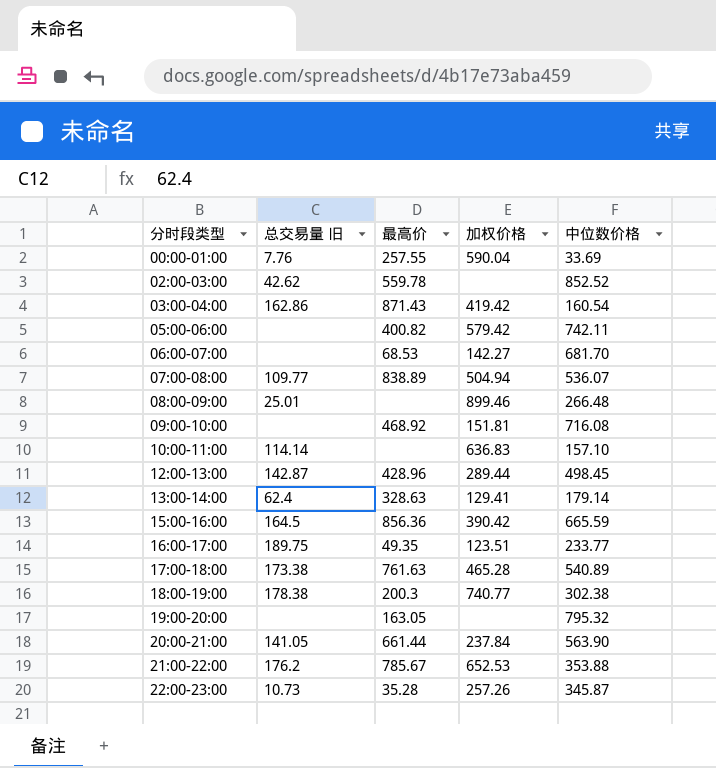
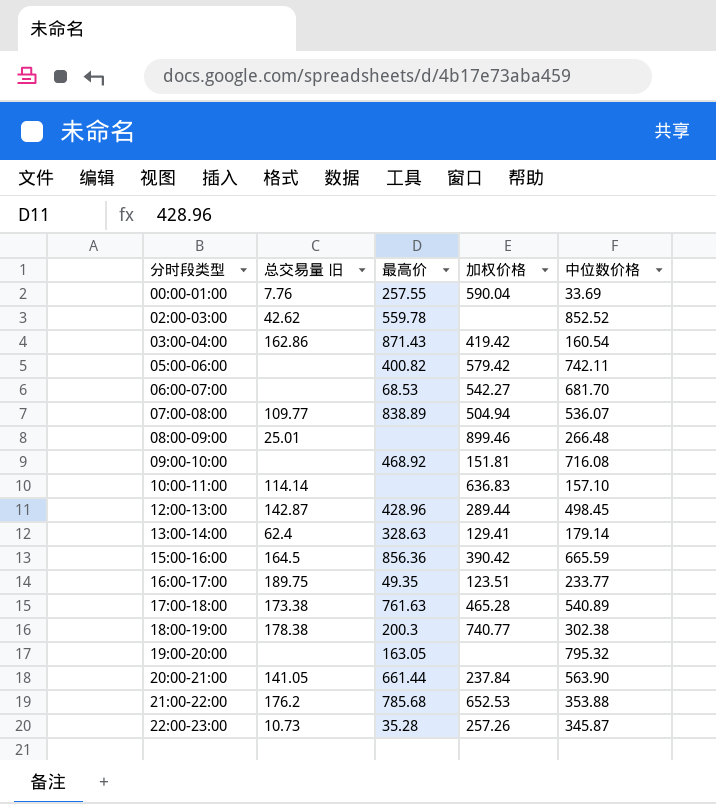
06:00-07:00 | 加权价格: 142.27 -> 542.27
21:00-22:00 | 最高价: 785.67 -> 785.68

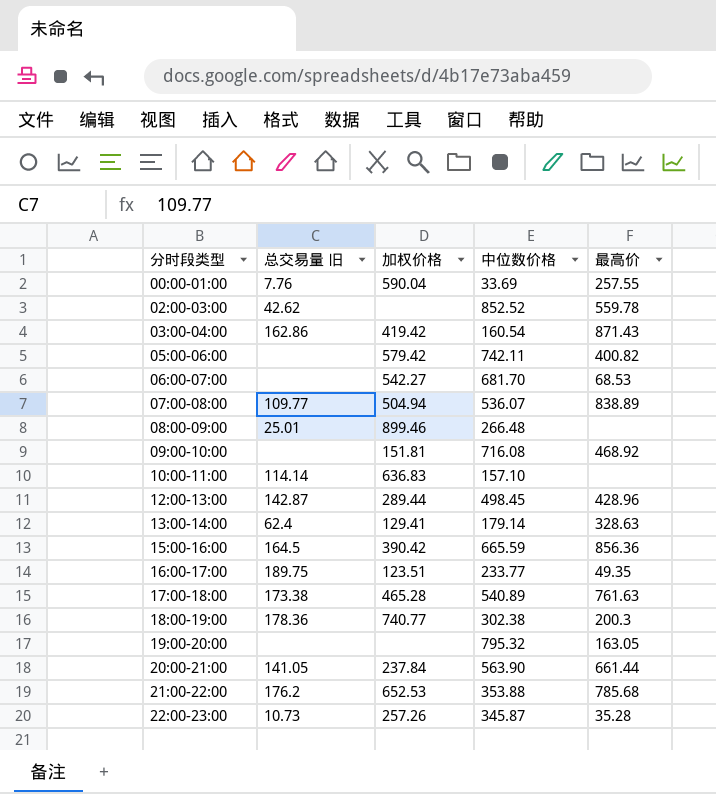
column 最高价 | position: 3 -> 5
18:00-19:00 | 总交易量 旧: 178.38 -> 178.36

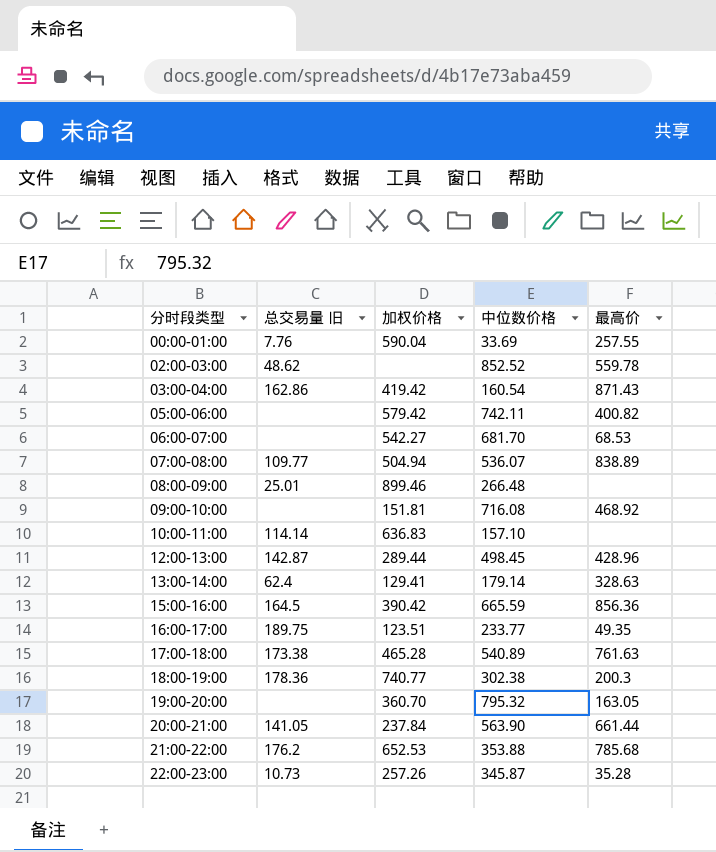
02:00-03:00 | 总交易量 旧: 42.62 -> 48.62
19:00-20:00 | 加权价格: none -> 360.70

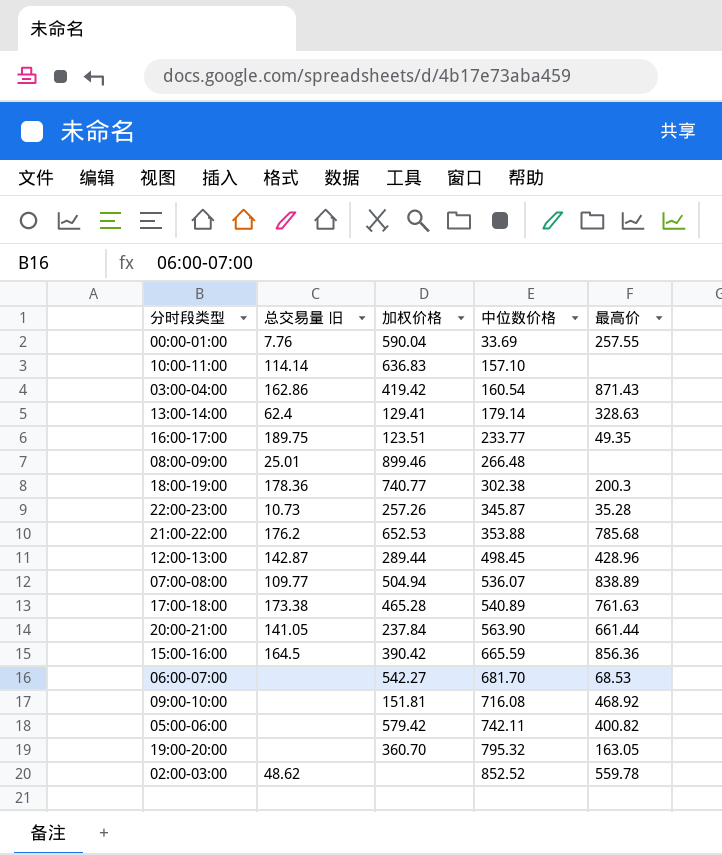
row order: 分时段类型 ascending -> 中位数价格 ascending

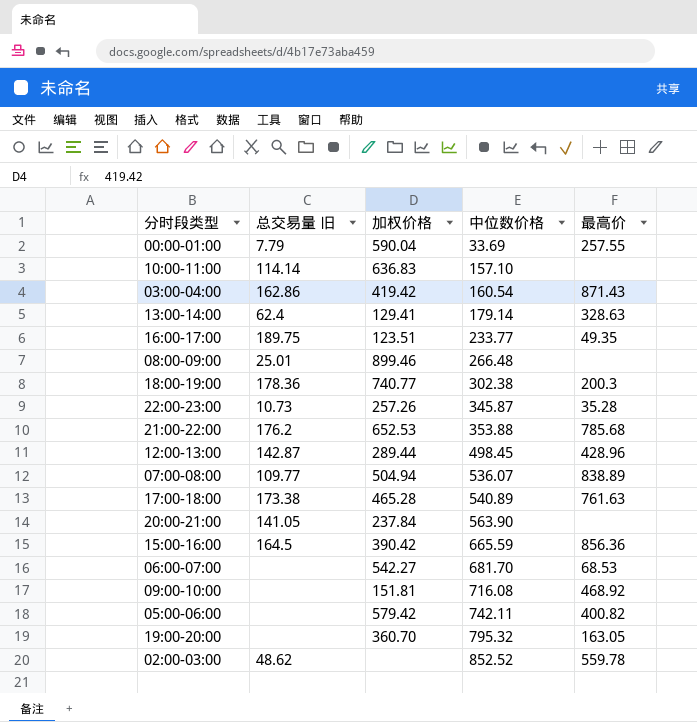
00:00-01:00 | 总交易量 旧: 7.76 -> 7.79
20:00-21:00 | 最高价: 661.44 -> none

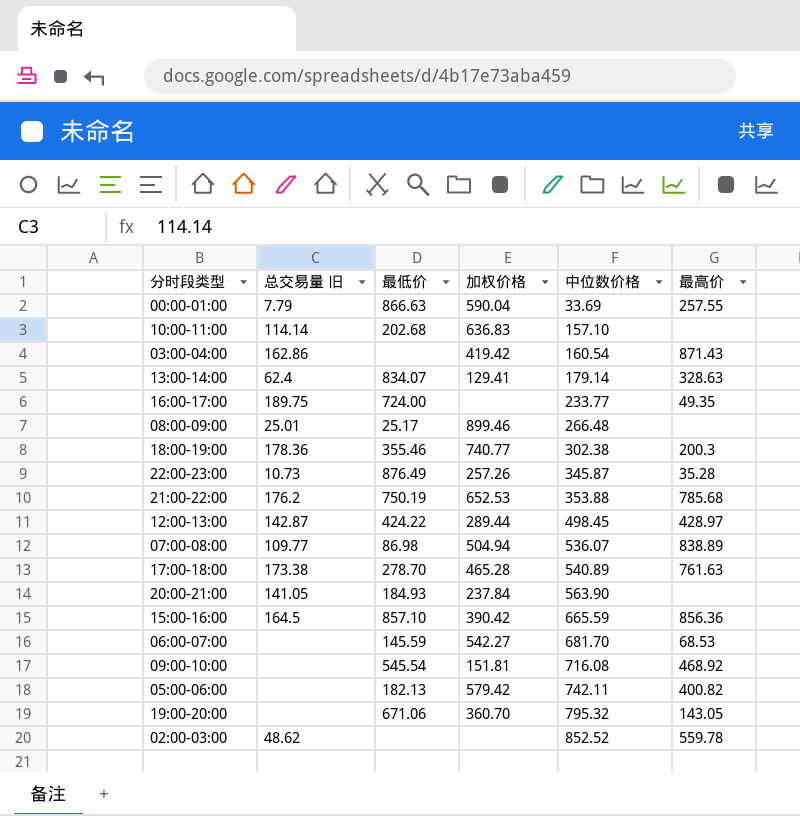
column 最低价 | position: none -> 3
16:00-17:00 | 加权价格: 123.51 -> none
12:00-13:00 | 最高价: 428.96 -> 428.97
19:00-20:00 | 最高价: 163.05 -> 143.05

